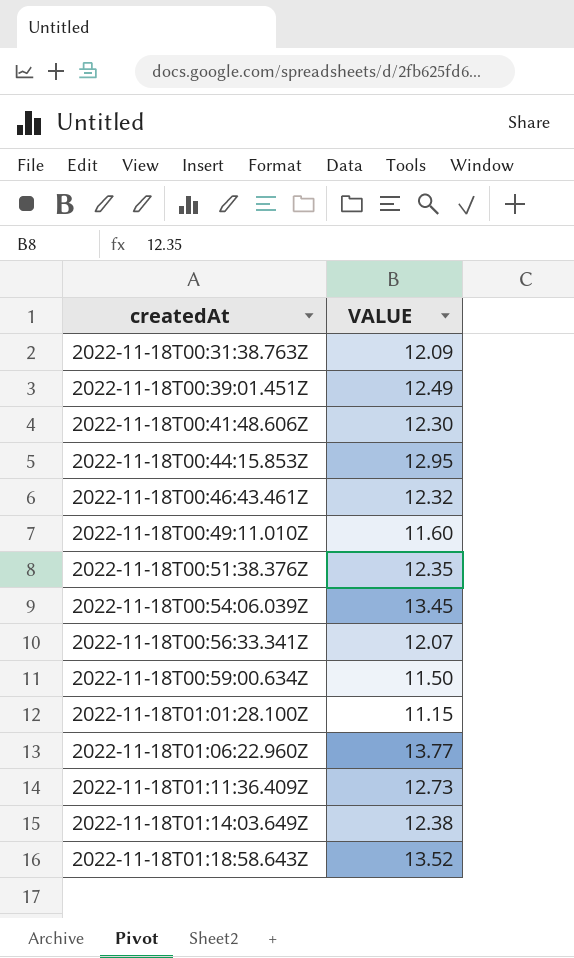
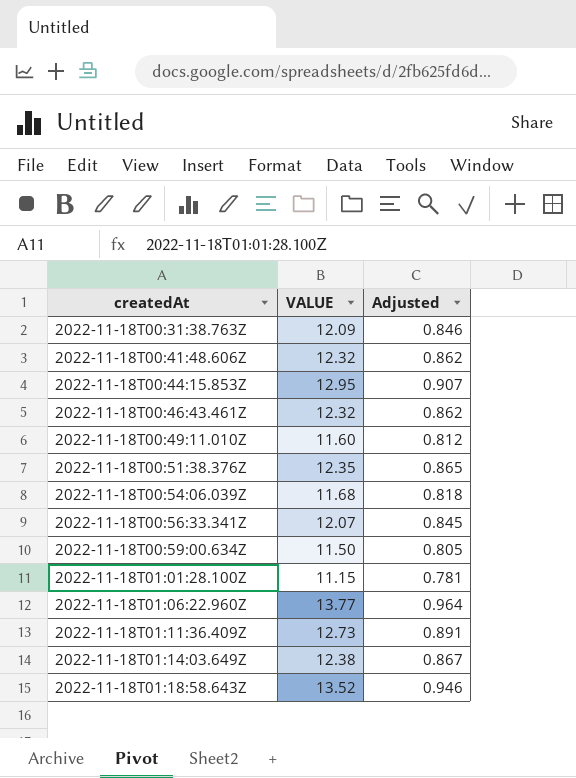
column Adjusted | formula: none -> [VALUE] * 0.07
row 2022-11-18T00:39:01.451Z: 12.49 -> none
2022-11-18T00:41:48.606Z | VALUE: 12.30 -> 12.32
2022-11-18T00:54:06.039Z | VALUE: 13.45 -> 11.68

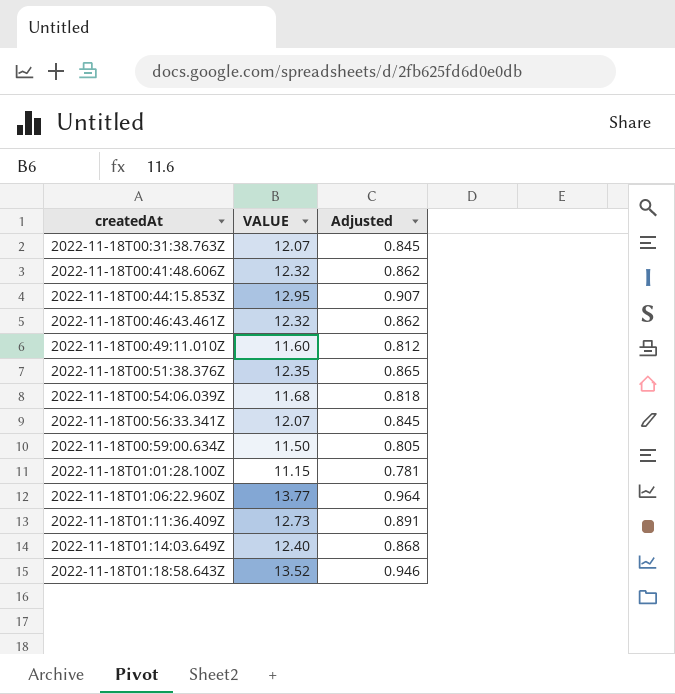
2022-11-18T00:31:38.763Z | VALUE: 12.09 -> 12.07
2022-11-18T00:31:38.763Z | Adjusted: 0.846 -> 0.845
2022-11-18T01:14:03.649Z | VALUE: 12.38 -> 12.40
2022-11-18T01:14:03.649Z | Adjusted: 0.867 -> 0.868

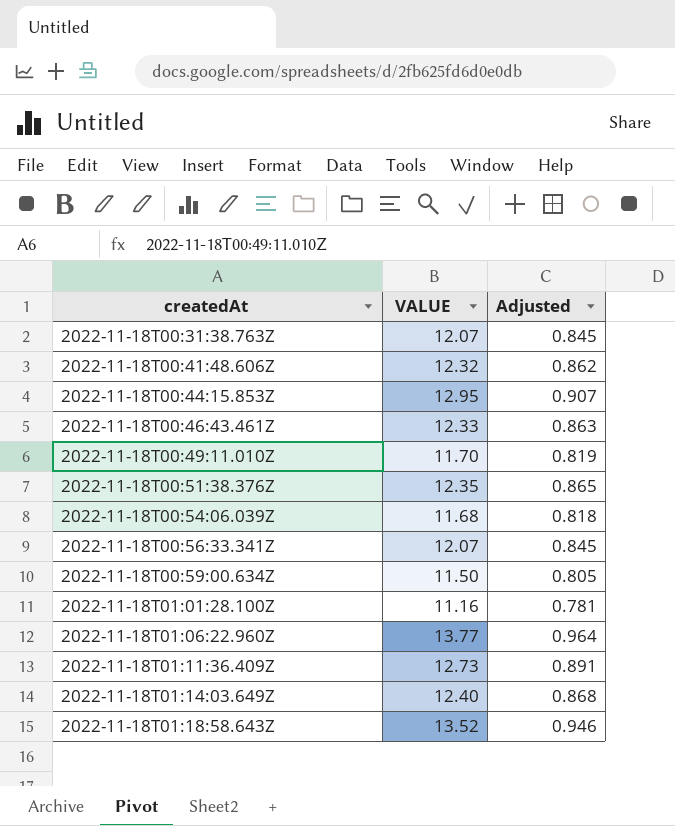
2022-11-18T00:46:43.461Z | VALUE: 12.32 -> 12.33
2022-11-18T00:46:43.461Z | Adjusted: 0.862 -> 0.863
2022-11-18T00:49:11.010Z | VALUE: 11.60 -> 11.70
2022-11-18T00:49:11.010Z | Adjusted: 0.812 -> 0.819
2022-11-18T01:01:28.100Z | VALUE: 11.15 -> 11.16

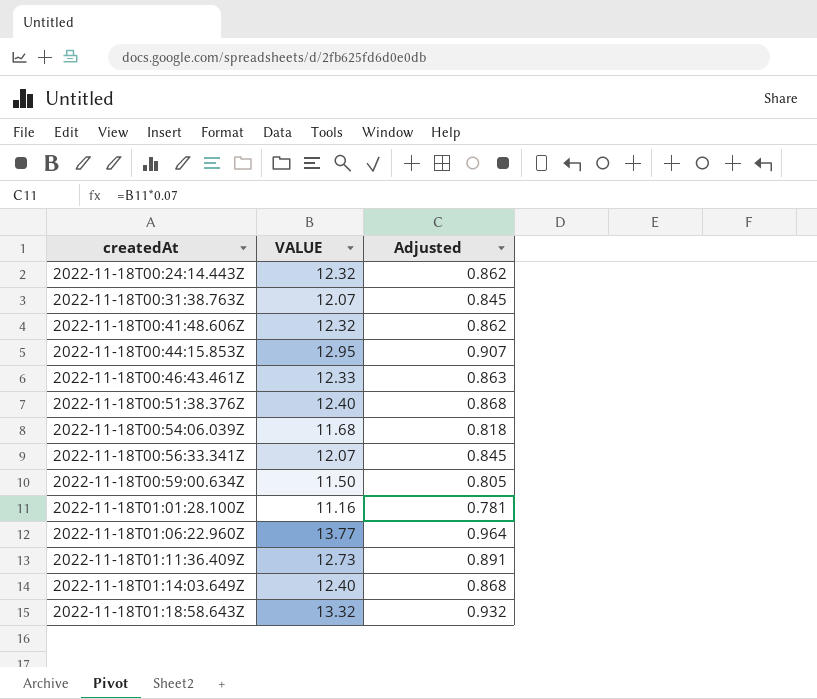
row 2022-11-18T00:49:11.010Z: 11.70 | 0.819 -> none
row 2022-11-18T00:24:14.443Z: none -> 12.32 | 0.862
2022-11-18T00:51:38.376Z | VALUE: 12.35 -> 12.40
2022-11-18T00:51:38.376Z | Adjusted: 0.865 -> 0.868
2022-11-18T01:18:58.643Z | VALUE: 13.52 -> 13.32
2022-11-18T01:18:58.643Z | Adjusted: 0.946 -> 0.932

